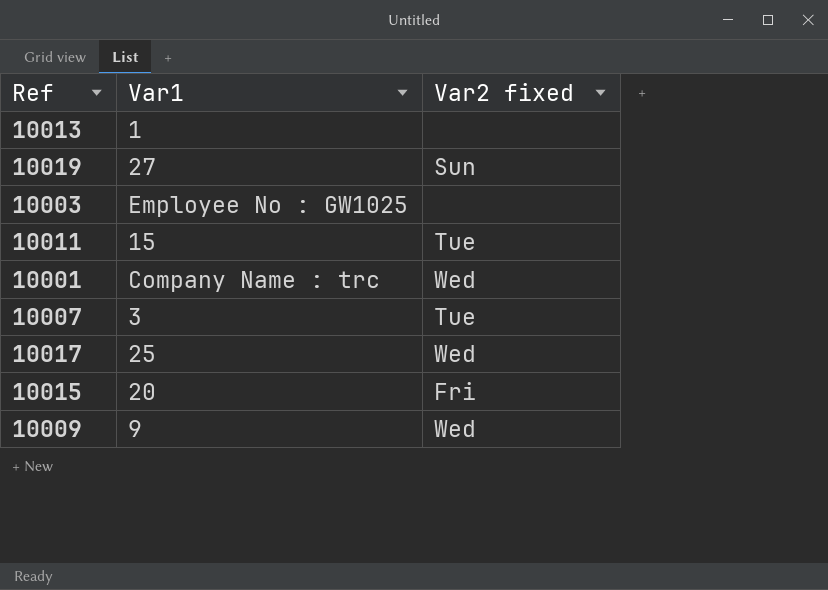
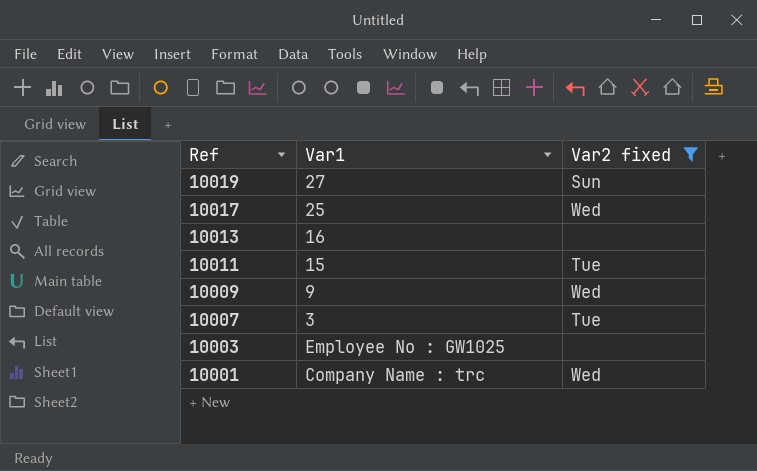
filter: none -> Var2 fixed != Fri
row order: none -> Ref descending
10013 | Var1: 1 -> 16

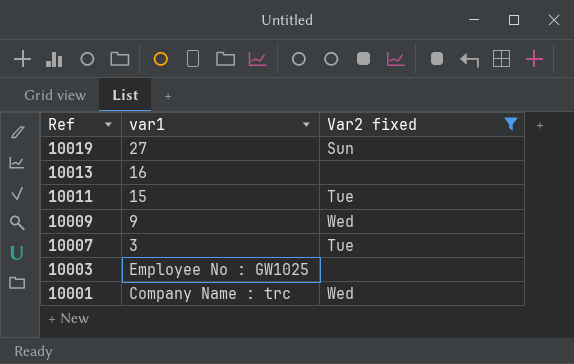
column name: Var1 -> var1
row 10017: 25 | Wed -> none

